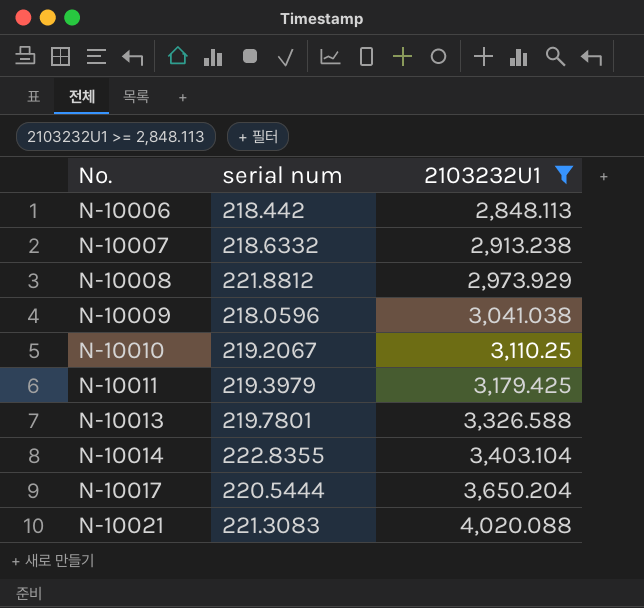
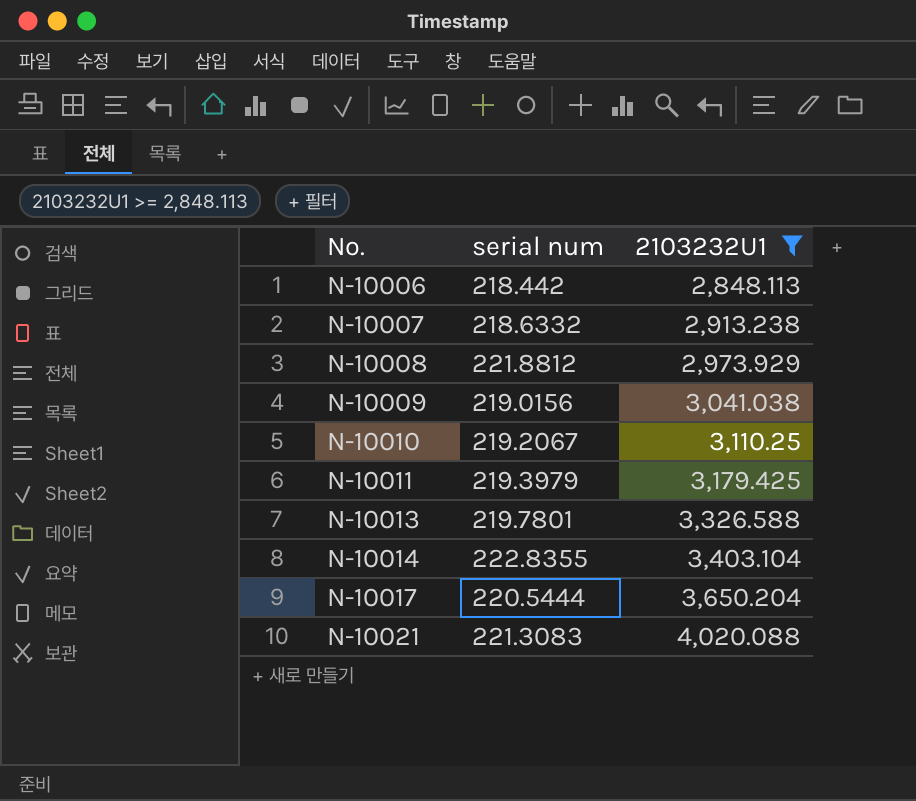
N-10009 | serial num: 218.0596 -> 219.0156

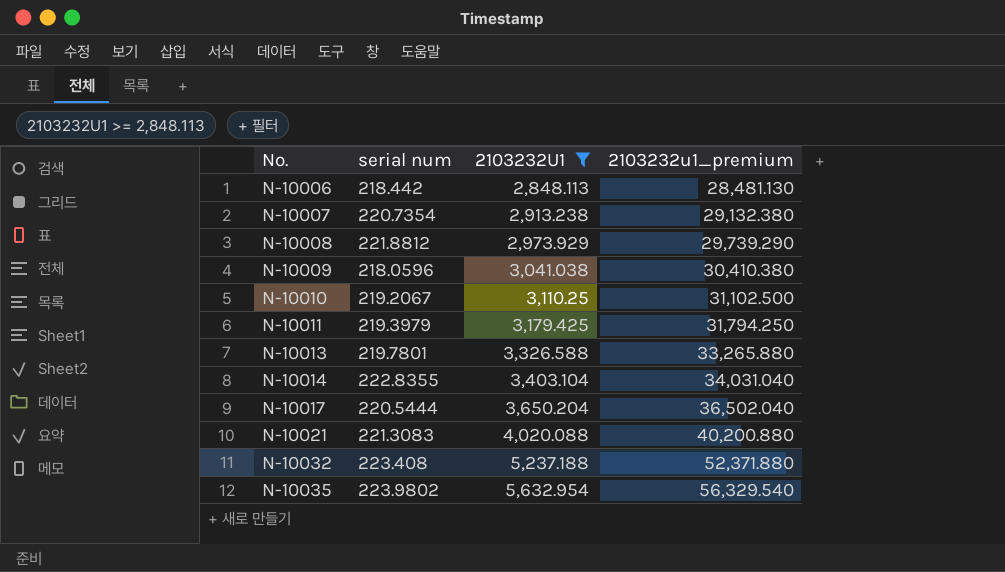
column 2103232u1_premium | formula: none -> [2103232U1] * 10
N-10007 | serial num: 218.6332 -> 220.7354
N-10009 | serial num: 219.0156 -> 218.0596
row N-10032: none -> 223.408 | 5,237.188 | 52,371.880
row N-10035: none -> 223.9802 | 5,632.954 | 56,329.540

